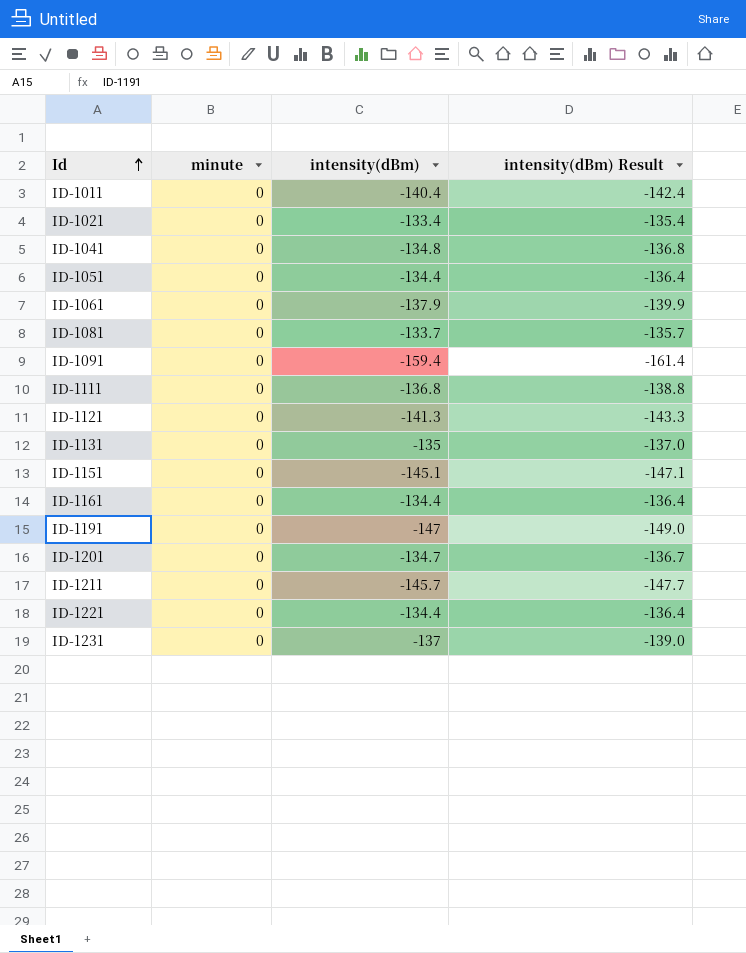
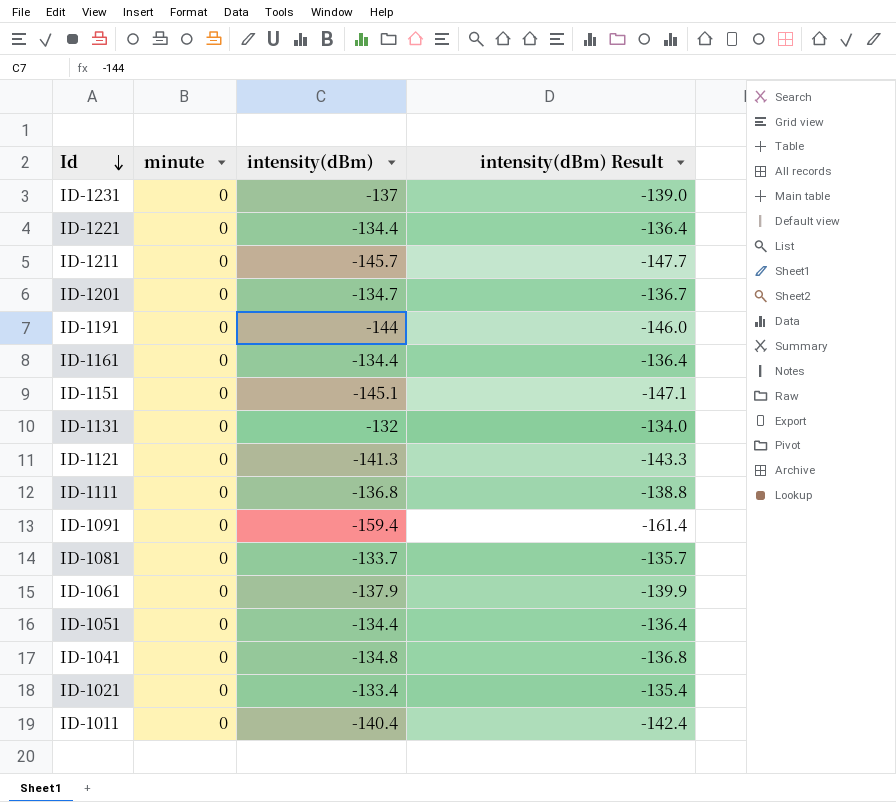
row order: Id ascending -> Id descending
ID-1191 | intensity(dBm): -147 -> -144
ID-1191 | intensity(dBm) Result: -149.0 -> -146.0
ID-1131 | intensity(dBm): -135 -> -132
ID-1131 | intensity(dBm) Result: -137.0 -> -134.0

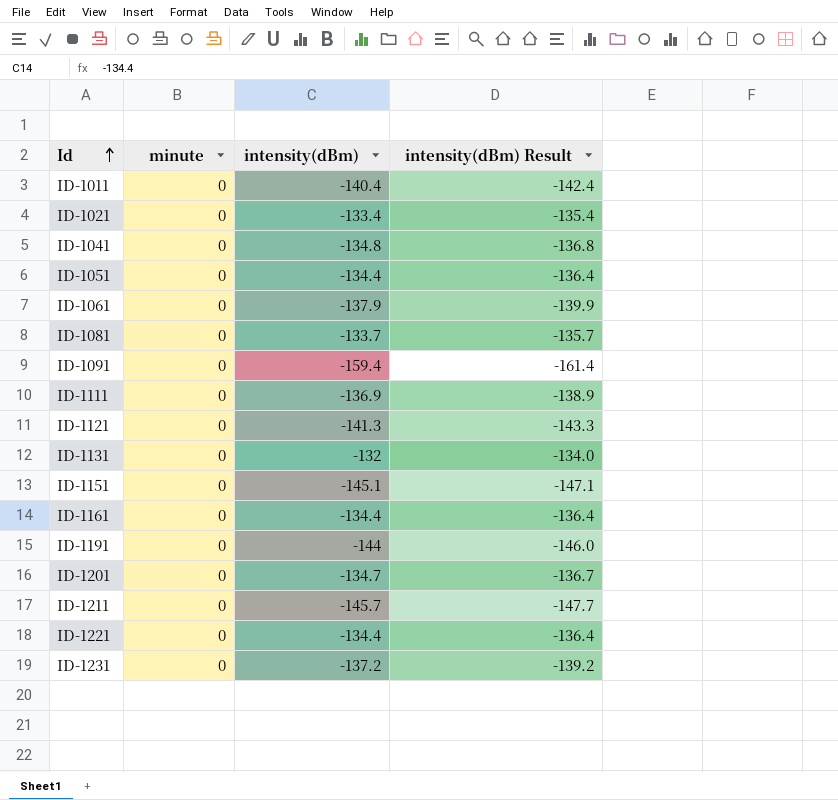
row order: Id descending -> Id ascending
ID-1111 | intensity(dBm): -136.8 -> -136.9
ID-1111 | intensity(dBm) Result: -138.8 -> -138.9
ID-1231 | intensity(dBm): -137 -> -137.2
ID-1231 | intensity(dBm) Result: -139.0 -> -139.2

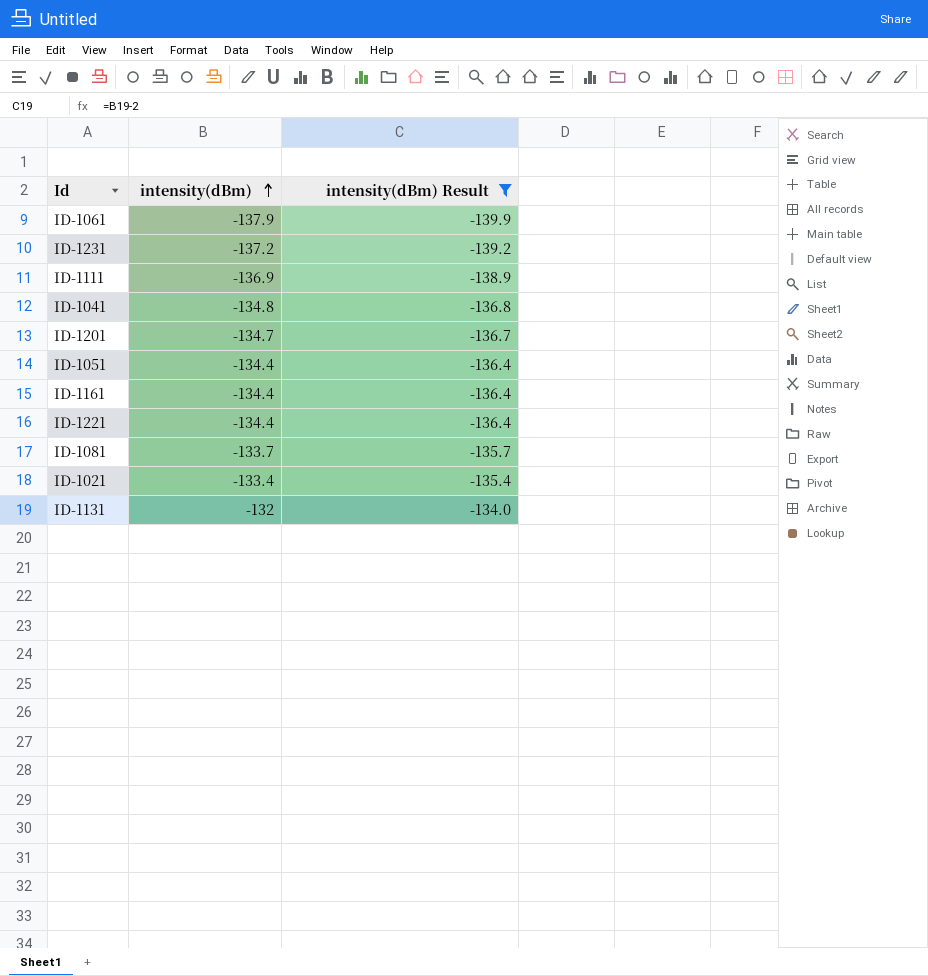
filter: none -> intensity(dBm) Result >= -139.9
row order: Id ascending -> intensity(dBm) ascending
column minute | position: 2 -> none

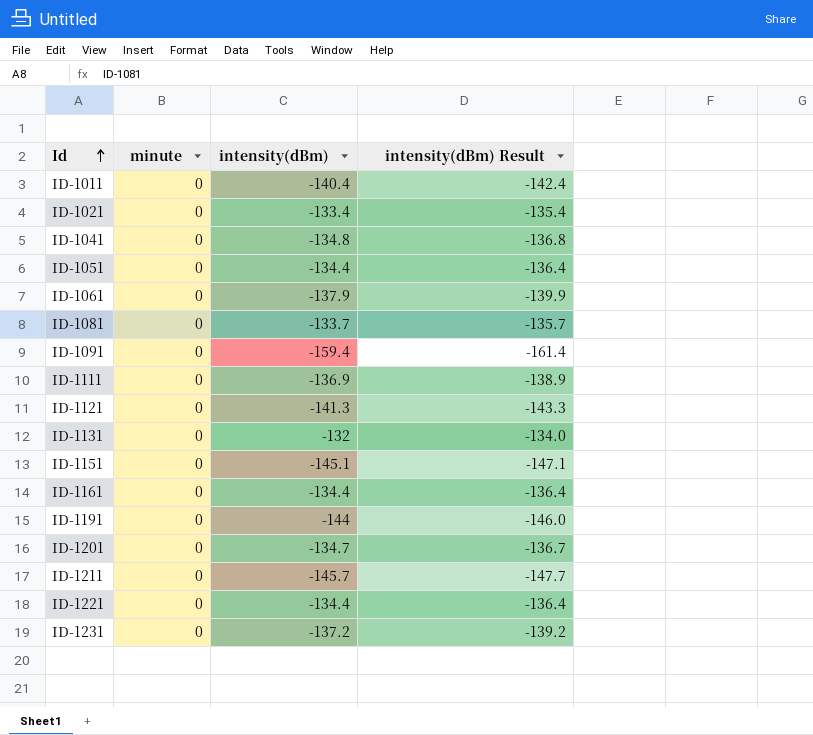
filter: intensity(dBm) Result >= -139.9 -> none
row order: intensity(dBm) ascending -> Id ascending
column minute | position: none -> 2

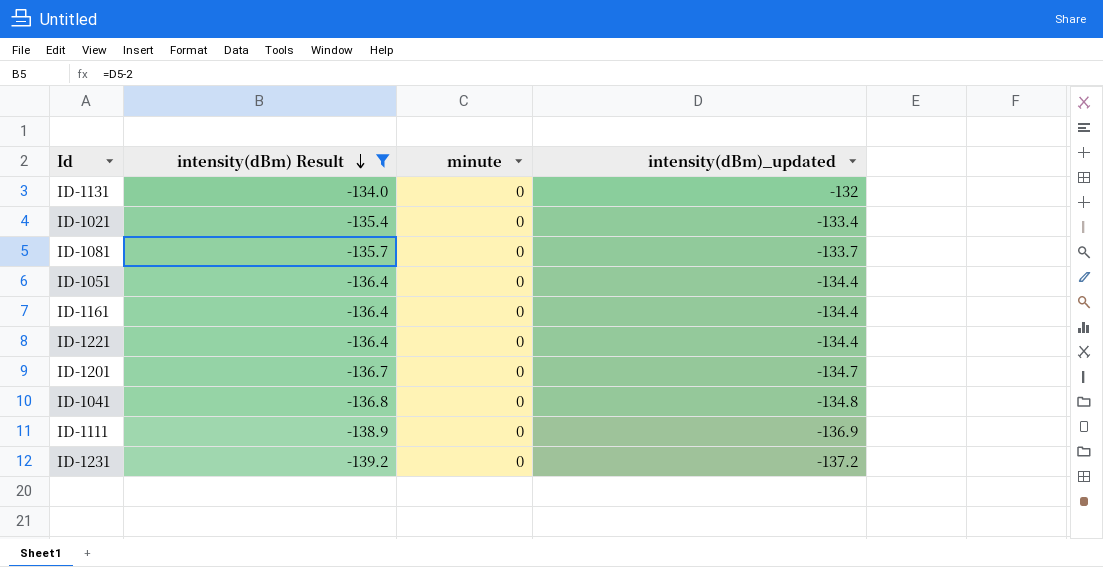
filter: none -> intensity(dBm) Result >= -139.2
row order: Id ascending -> intensity(dBm) Result descending
column intensity(dBm) Result | position: 4 -> 2
column name: intensity(dBm) -> intensity(dBm)_updated

